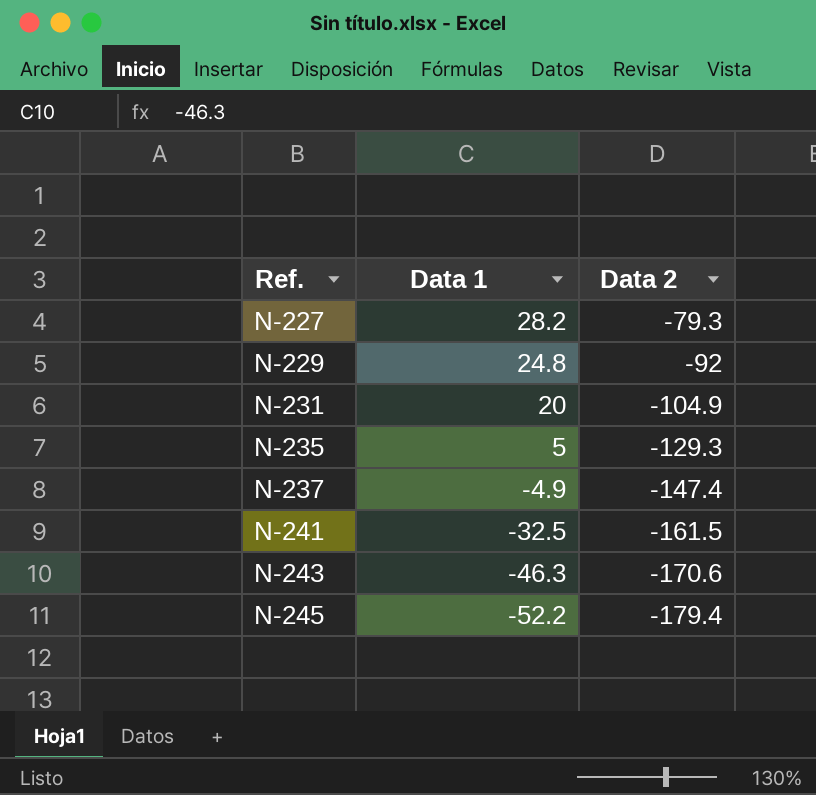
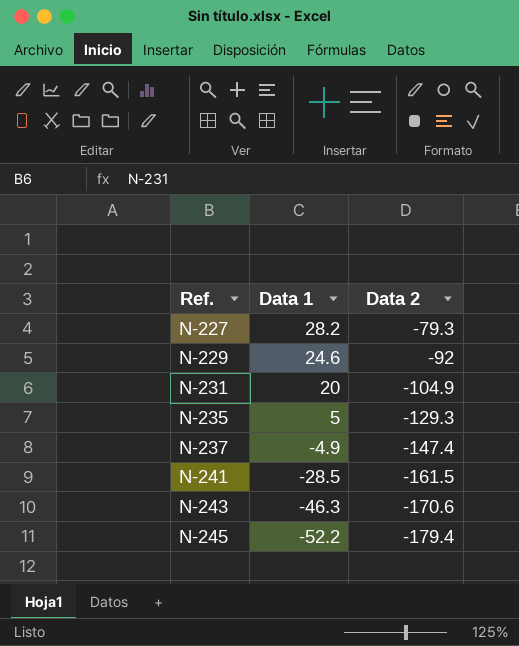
N-229 | Data 1: 24.8 -> 24.6
N-241 | Data 1: -32.5 -> -28.5

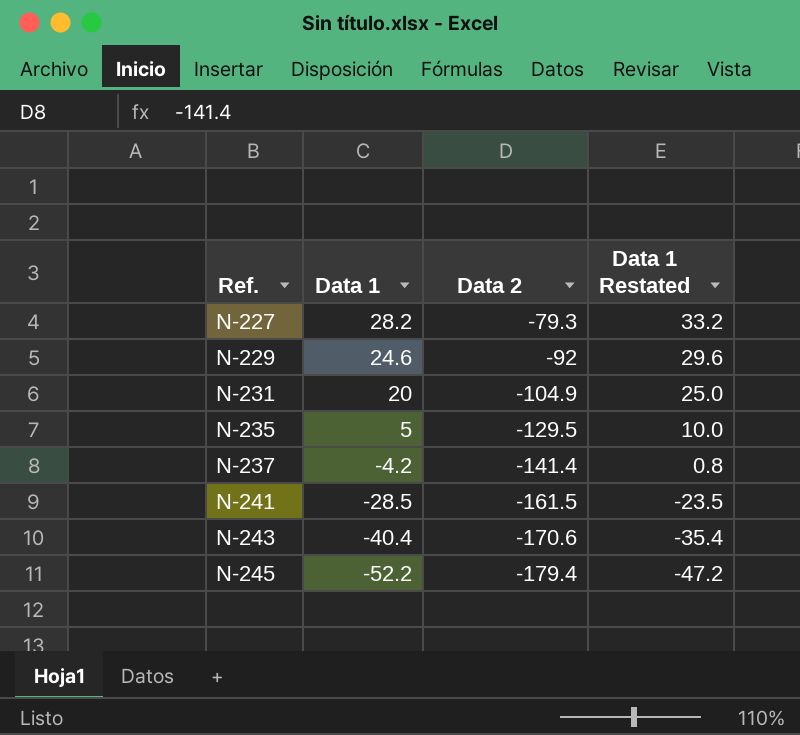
column Data 1 Restated | formula: none -> [Data 1] + 5
N-235 | Data 2: -129.3 -> -129.5
N-237 | Data 1: -4.9 -> -4.2
N-237 | Data 2: -147.4 -> -141.4
N-243 | Data 1: -46.3 -> -40.4

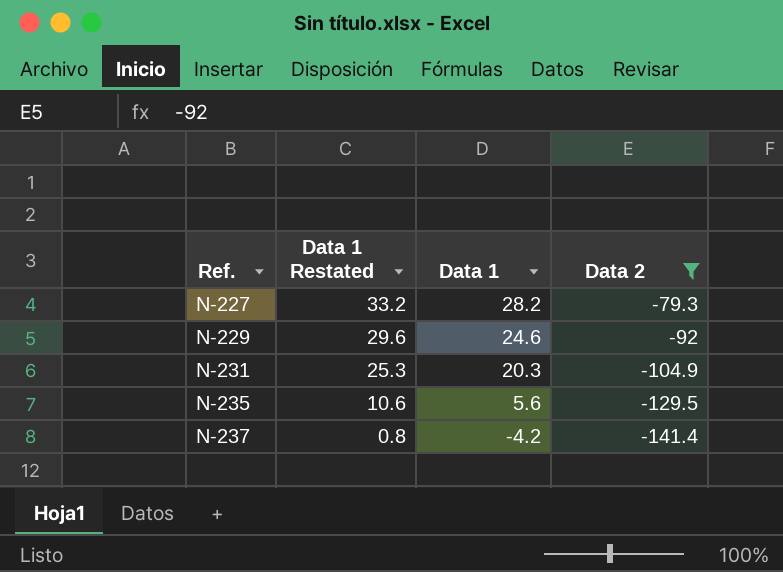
filter: none -> Data 2 >= -141.4
column Data 1 Restated | position: 4 -> 2
N-231 | Data 1 Restated: 25.0 -> 25.3
N-231 | Data 1: 20 -> 20.3
N-235 | Data 1 Restated: 10.0 -> 10.6
N-235 | Data 1: 5 -> 5.6

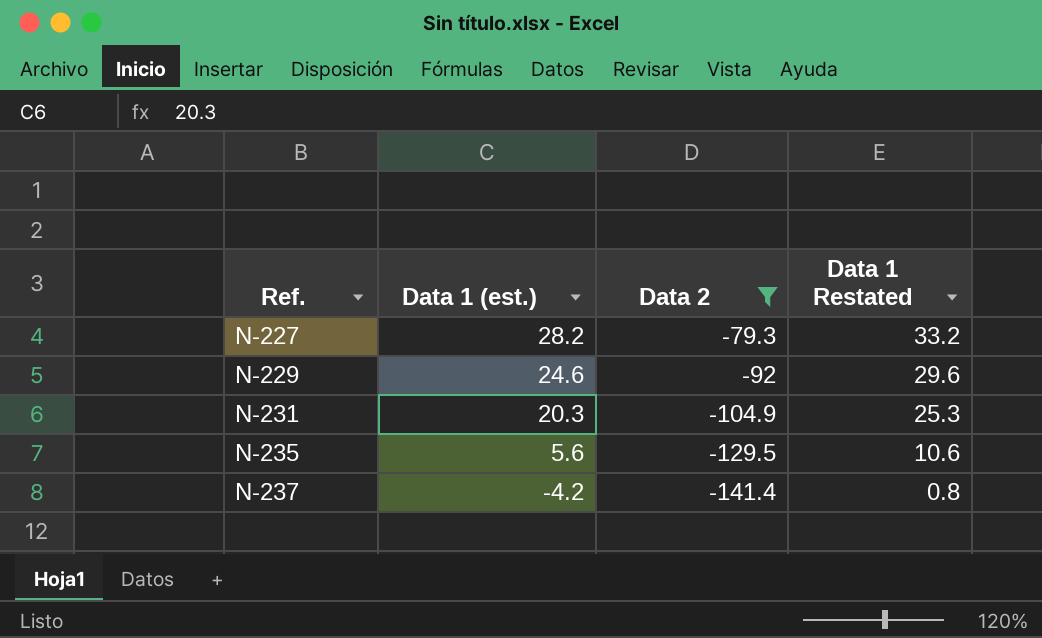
column name: Data 1 -> Data 1 (est.)
column Data 1 Restated | position: 2 -> 4

